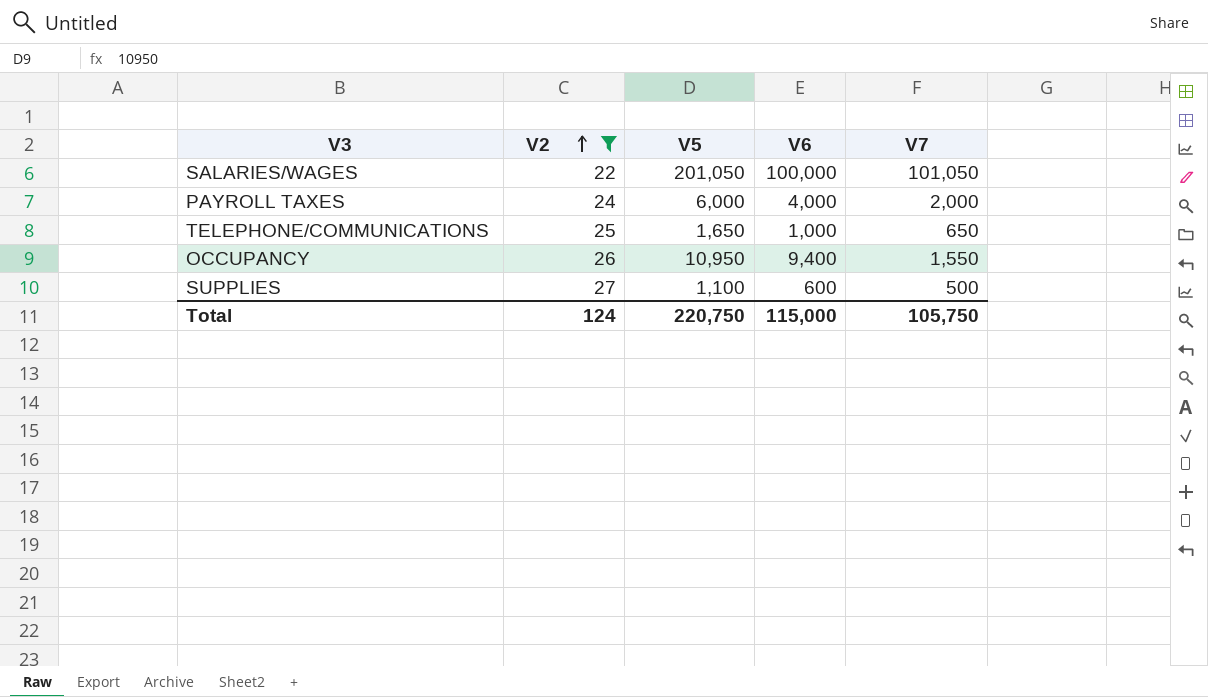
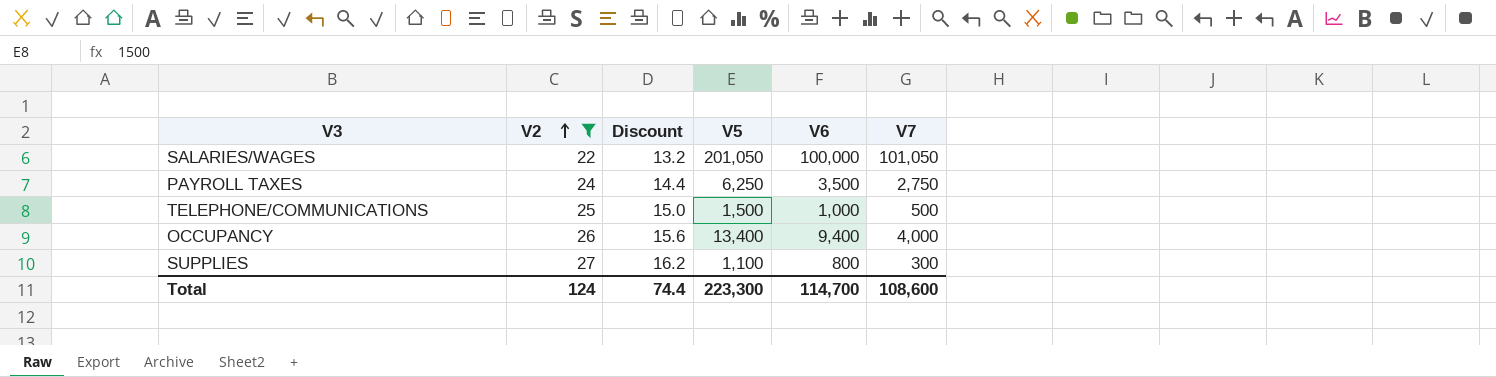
column Discount | formula: none -> [V2] * 0.6
PAYROLL TAXES | V5: 6,000 -> 6,250
PAYROLL TAXES | V6: 4,000 -> 3,500
PAYROLL TAXES | V7: 2,000 -> 2,750
TELEPHONE/COMMUNICATIONS | V5: 1,650 -> 1,500
TELEPHONE/COMMUNICATIONS | V7: 650 -> 500
OCCUPANCY | V5: 10,950 -> 13,400
OCCUPANCY | V7: 1,550 -> 4,000
SUPPLIES | V6: 600 -> 800
SUPPLIES | V7: 500 -> 300
Total | V5: 220,750 -> 223,300
Total | V6: 115,000 -> 114,700
Total | V7: 105,750 -> 108,600

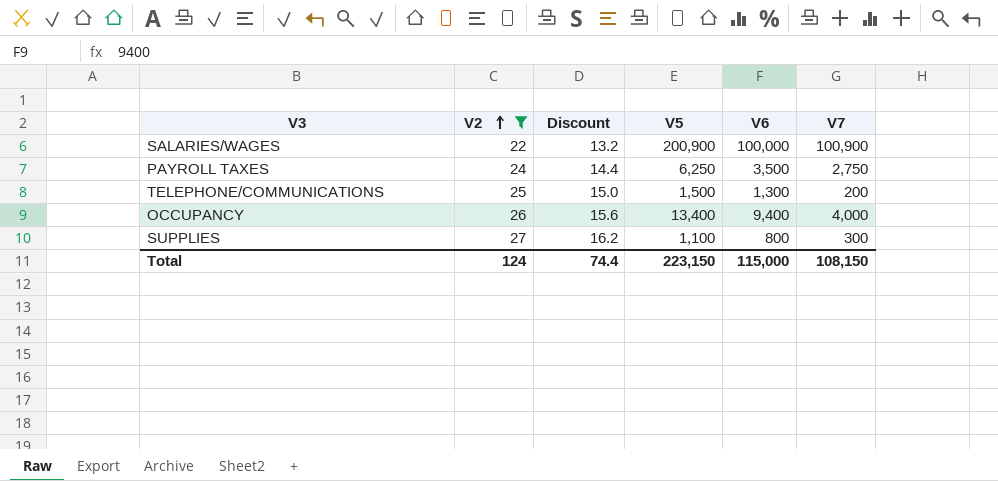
SALARIES/WAGES | V5: 201,050 -> 200,900
SALARIES/WAGES | V7: 101,050 -> 100,900
TELEPHONE/COMMUNICATIONS | V6: 1,000 -> 1,300
TELEPHONE/COMMUNICATIONS | V7: 500 -> 200
Total | V5: 223,300 -> 223,150
Total | V6: 114,700 -> 115,000
Total | V7: 108,600 -> 108,150

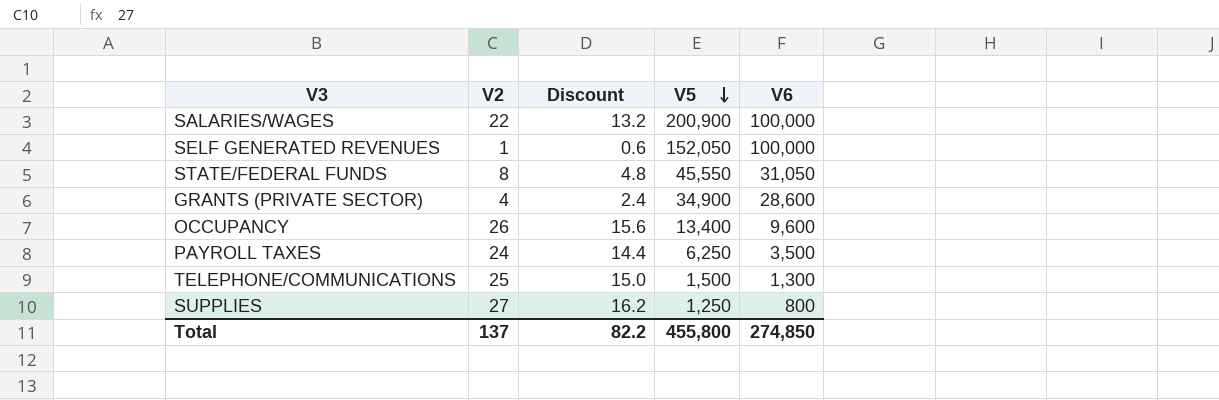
filter: V2 >= 22 -> none
row order: V2 ascending -> V5 descending
column V7 | formula: [V5] - [V6] -> none
OCCUPANCY | V6: 9,400 -> 9,600
SUPPLIES | V5: 1,100 -> 1,250
Total | V2: 124 -> 137
Total | Discount: 74.4 -> 82.2
Total | V5: 223,150 -> 455,800
Total | V6: 115,000 -> 274,850

